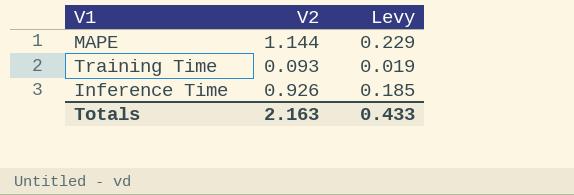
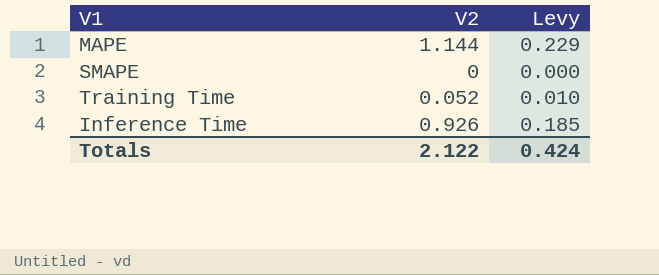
row SMAPE: none -> 0 | 0.000
Training Time | V2: 0.093 -> 0.052
Training Time | Levy: 0.019 -> 0.010
Totals | V2: 2.163 -> 2.122
Totals | Levy: 0.433 -> 0.424

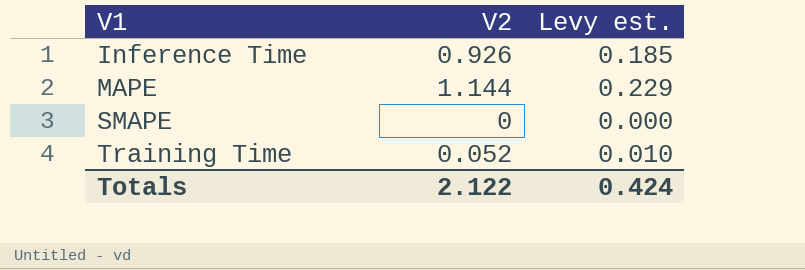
row order: none -> V1 ascending
column name: Levy -> Levy est.

